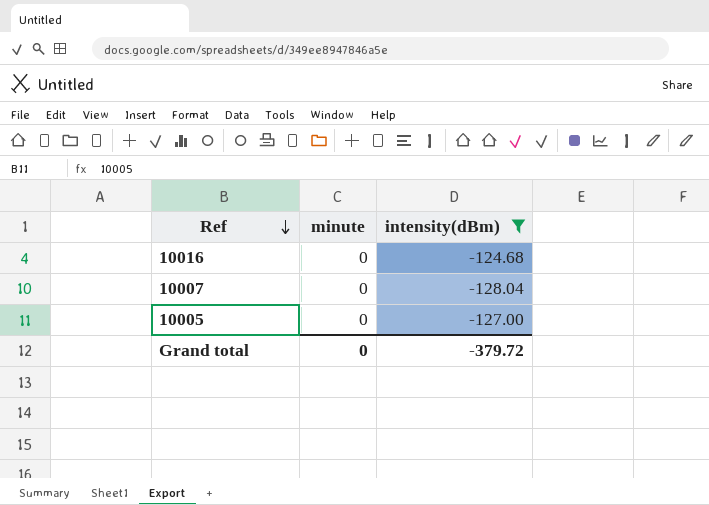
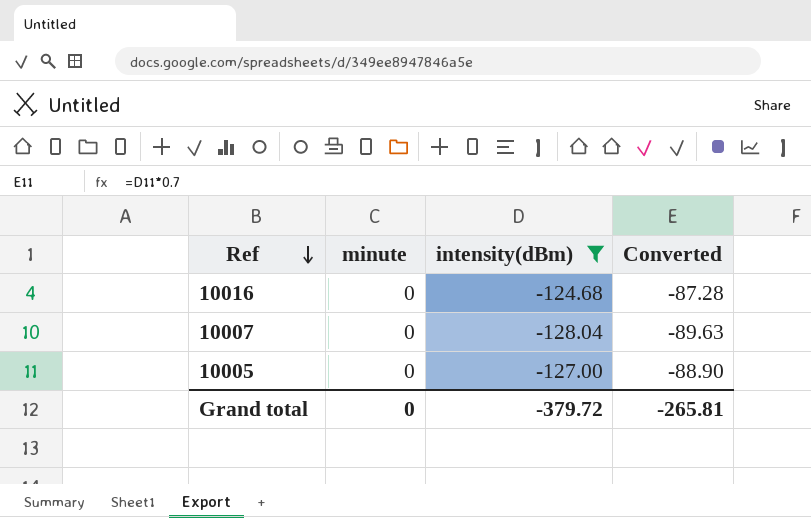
column Converted | formula: none -> [intensity(dBm)] * 0.7

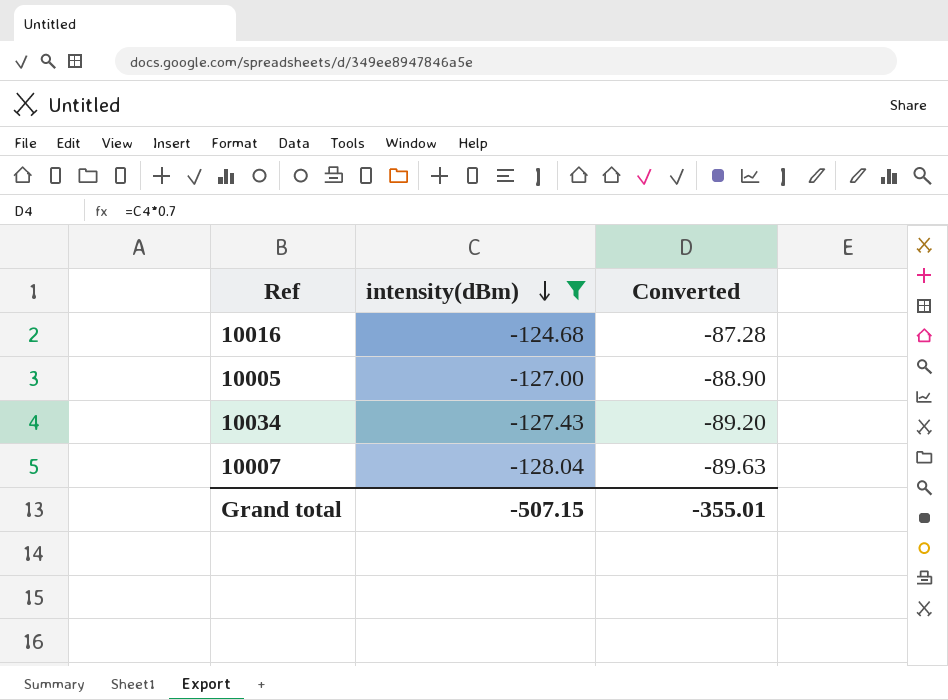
row order: Ref descending -> intensity(dBm) descending
column minute | position: 2 -> none
row 10034: none -> -127.43 | -89.20
Grand total | intensity(dBm): -379.72 -> -507.15
Grand total | Converted: -265.81 -> -355.01

